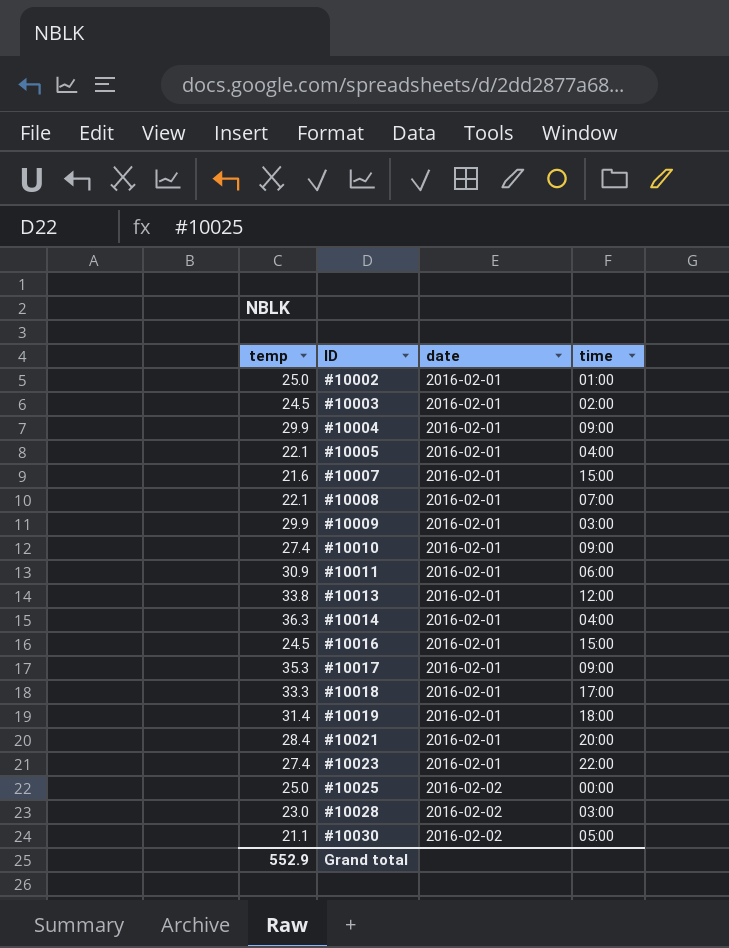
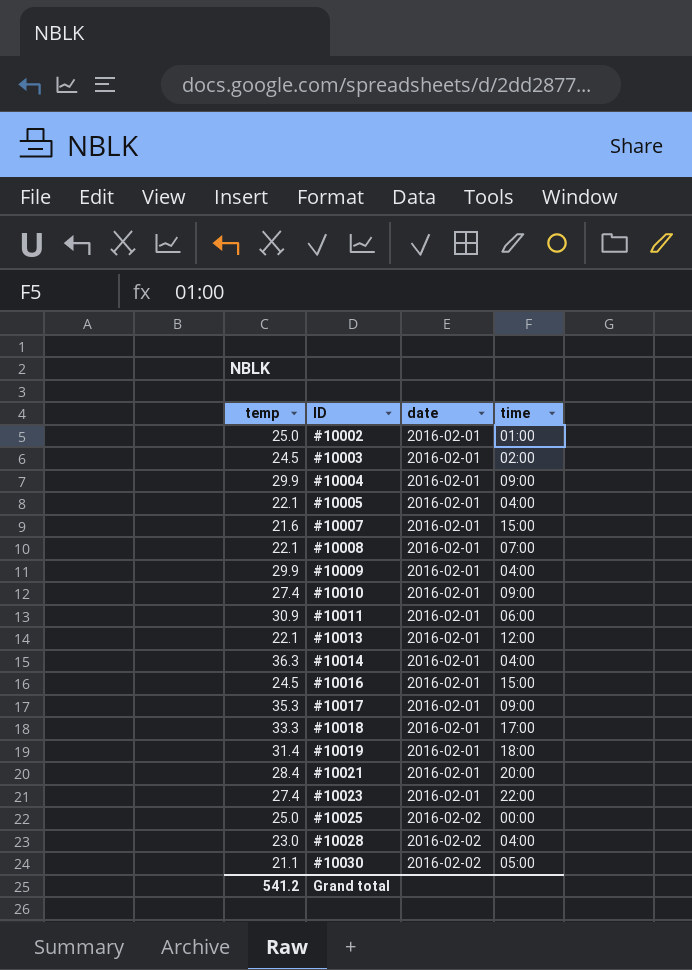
#10009 | time: 03:00 -> 04:00
#10013 | temp: 33.8 -> 22.1
#10028 | time: 03:00 -> 04:00
Grand total | temp: 552.9 -> 541.2

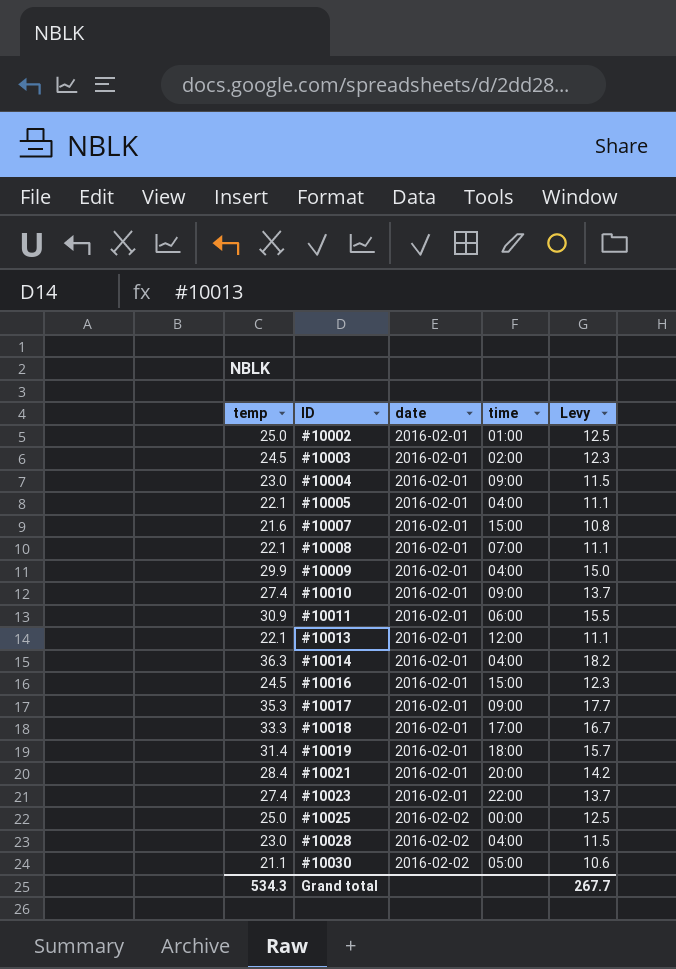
column Levy | formula: none -> [temp] * 0.5
#10004 | temp: 29.9 -> 23.0
Grand total | temp: 541.2 -> 534.3

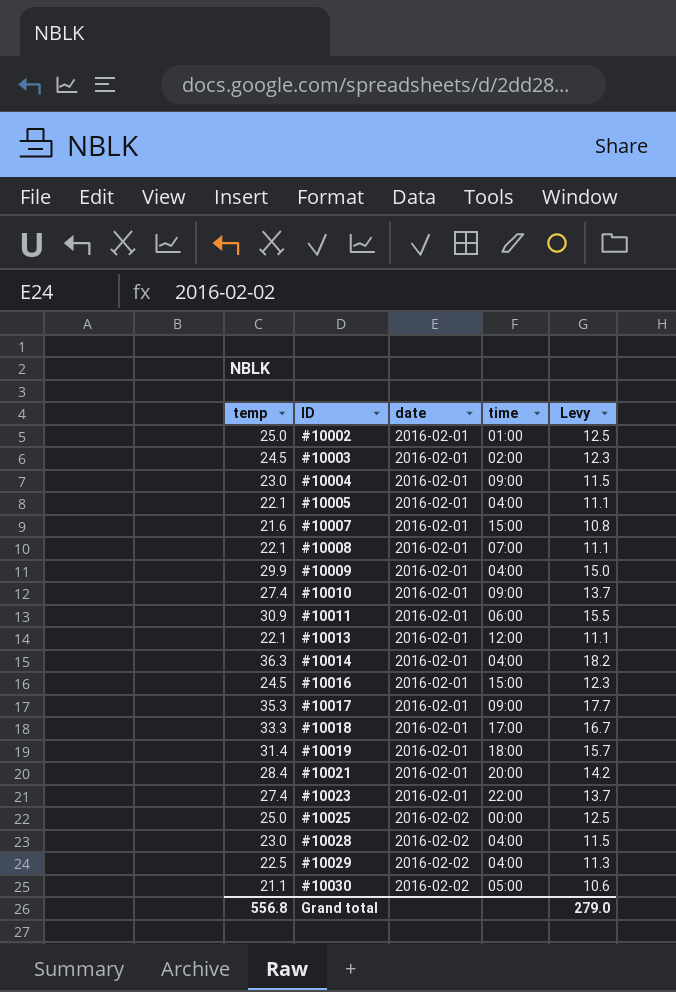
row #10029: none -> 22.5 | 2016-02-02 | 04:00 | 11.3
Grand total | temp: 534.3 -> 556.8
Grand total | Levy: 267.7 -> 279.0

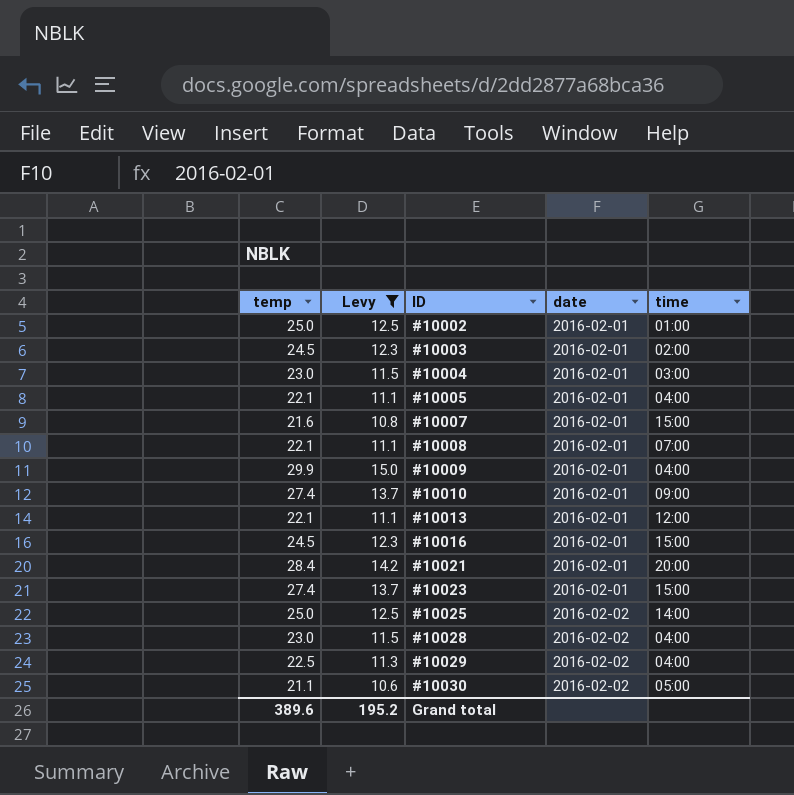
filter: none -> Levy <= 15.0
column Levy | position: 5 -> 2
#10004 | time: 09:00 -> 03:00
#10023 | time: 22:00 -> 15:00
#10025 | time: 00:00 -> 14:00
Grand total | temp: 556.8 -> 389.6
Grand total | Levy: 279.0 -> 195.2

